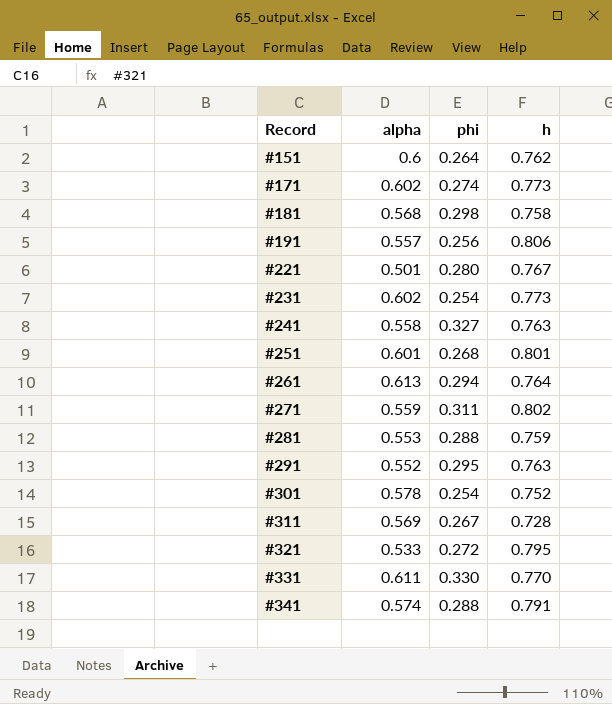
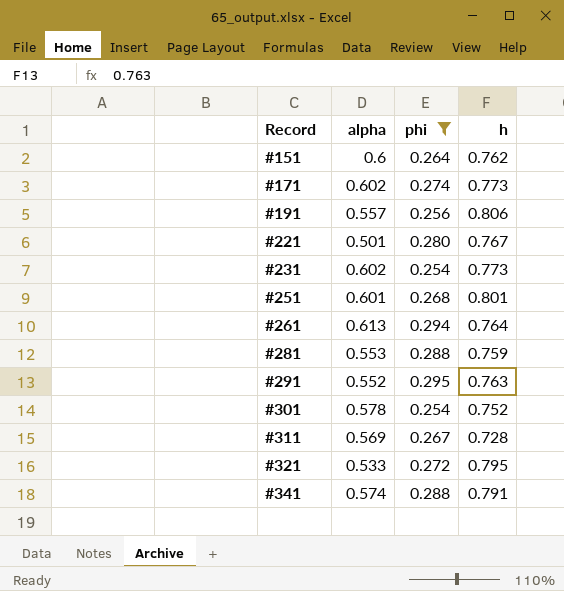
filter: none -> phi <= 0.295

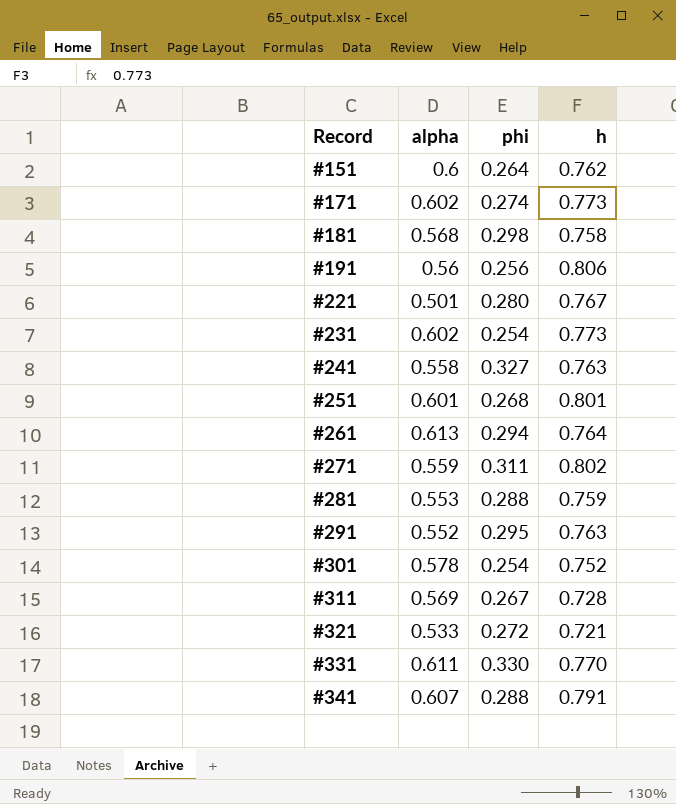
filter: phi <= 0.295 -> none
#191 | alpha: 0.557 -> 0.56
#321 | h: 0.795 -> 0.721
#341 | alpha: 0.574 -> 0.607

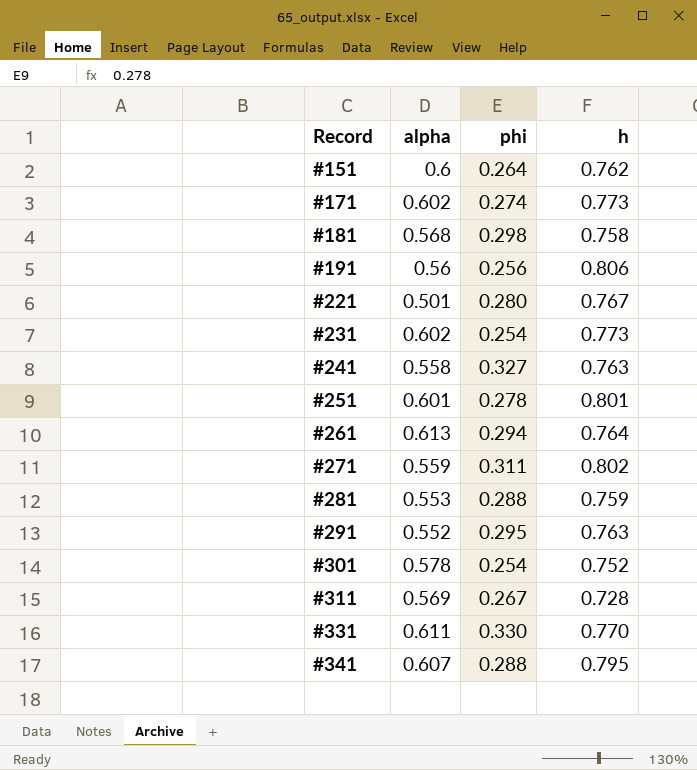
row #321: 0.533 | 0.272 | 0.721 -> none
#251 | phi: 0.268 -> 0.278
#341 | h: 0.791 -> 0.795

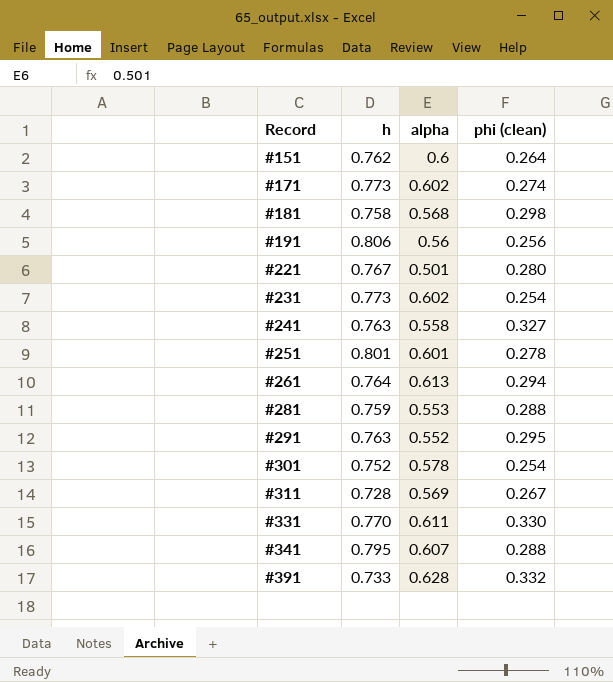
column h | position: 4 -> 2
column name: phi -> phi (clean)
row #271: 0.559 | 0.311 | 0.802 -> none
row #391: none -> 0.733 | 0.628 | 0.332

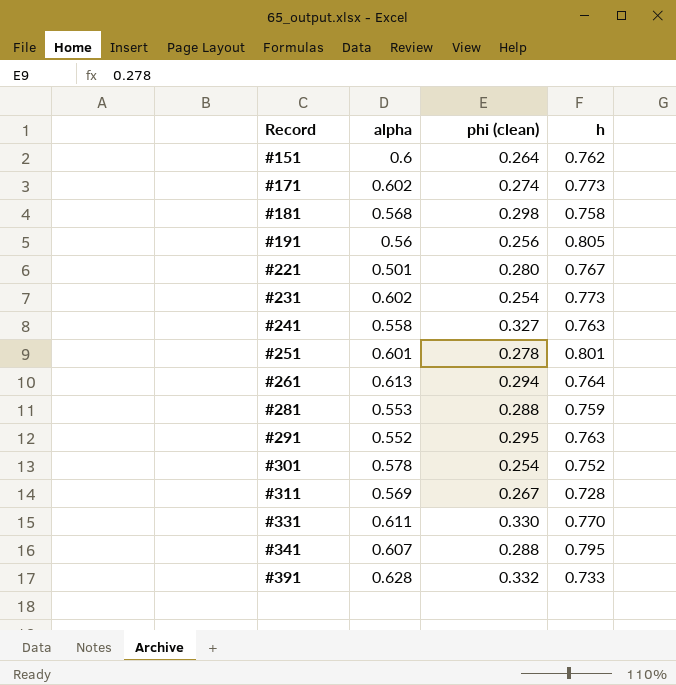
column h | position: 2 -> 4
#191 | h: 0.806 -> 0.805

